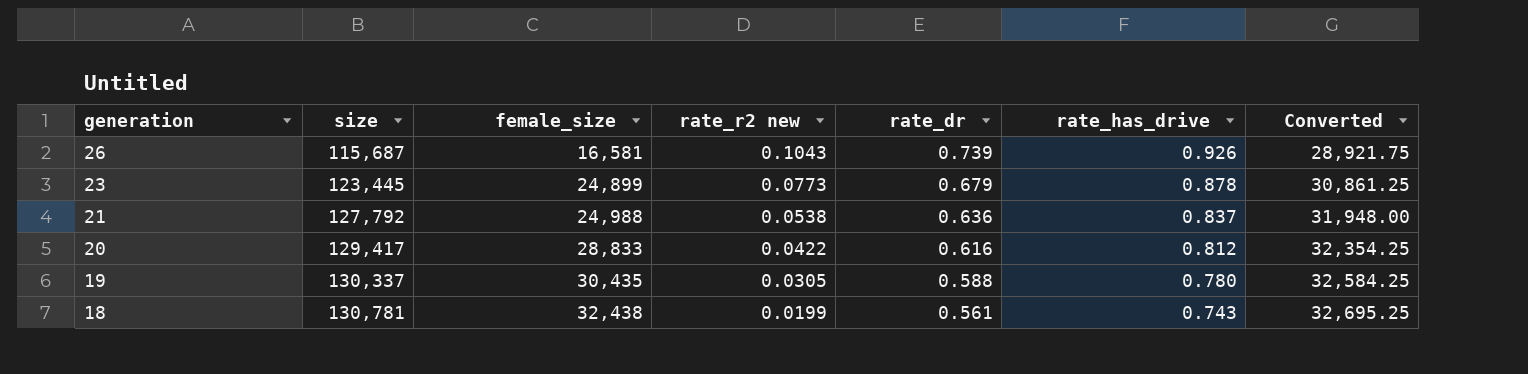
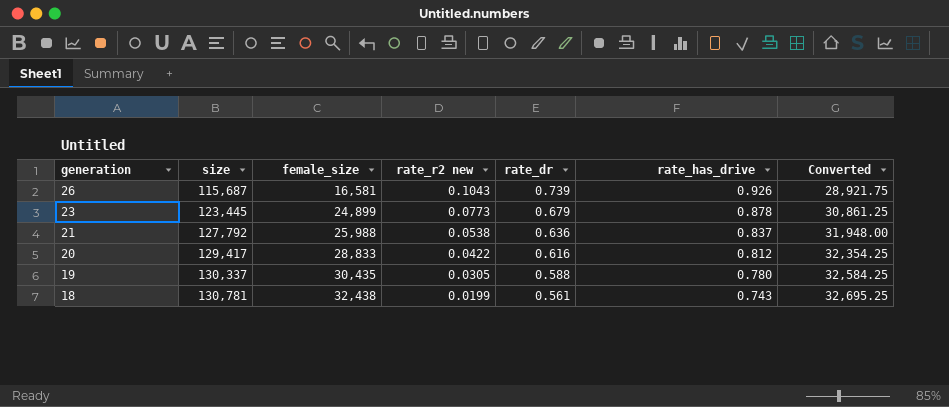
21 | female_size: 24,988 -> 25,988

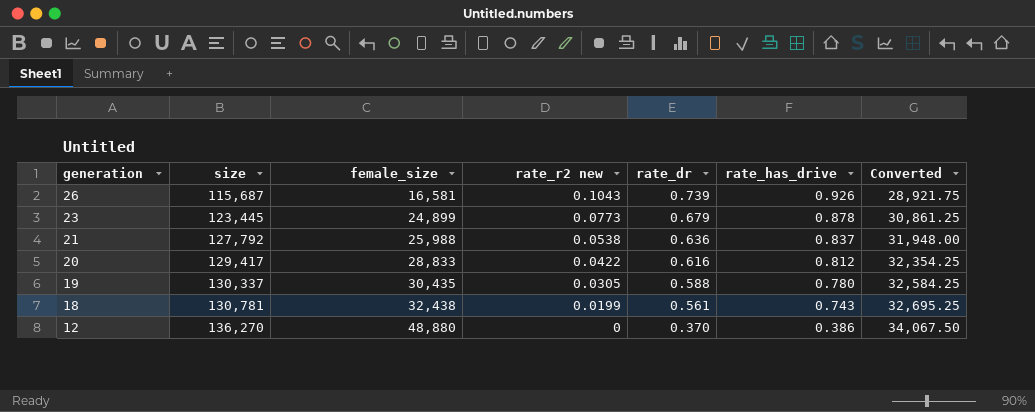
row 12: none -> 136,270 | 48,880 | 0 | 0.370 | 0.386 | 34,067.50

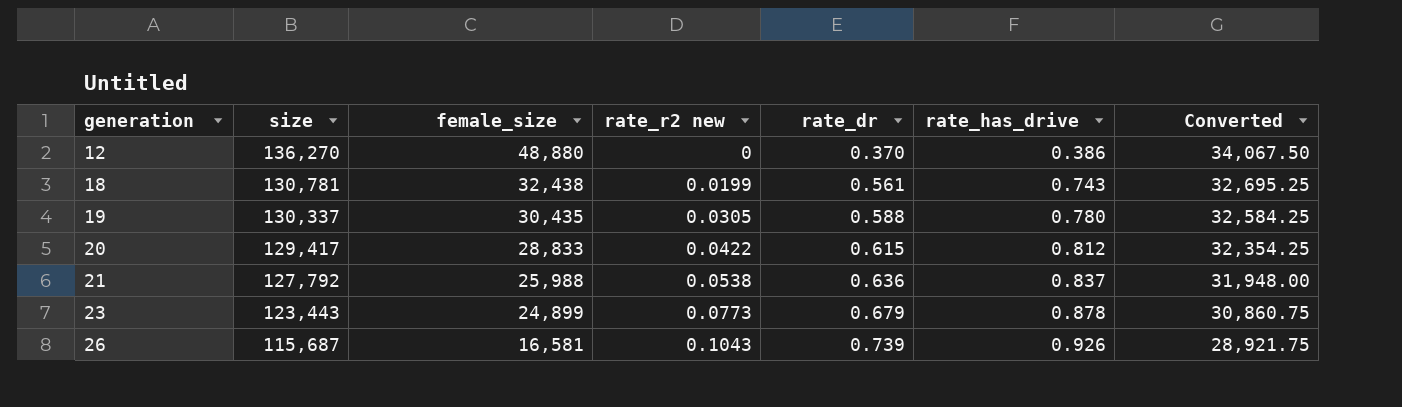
row order: generation descending -> generation ascending
20 | rate_dr: 0.616 -> 0.615
23 | size: 123,445 -> 123,443
23 | Converted: 30,861.25 -> 30,860.75

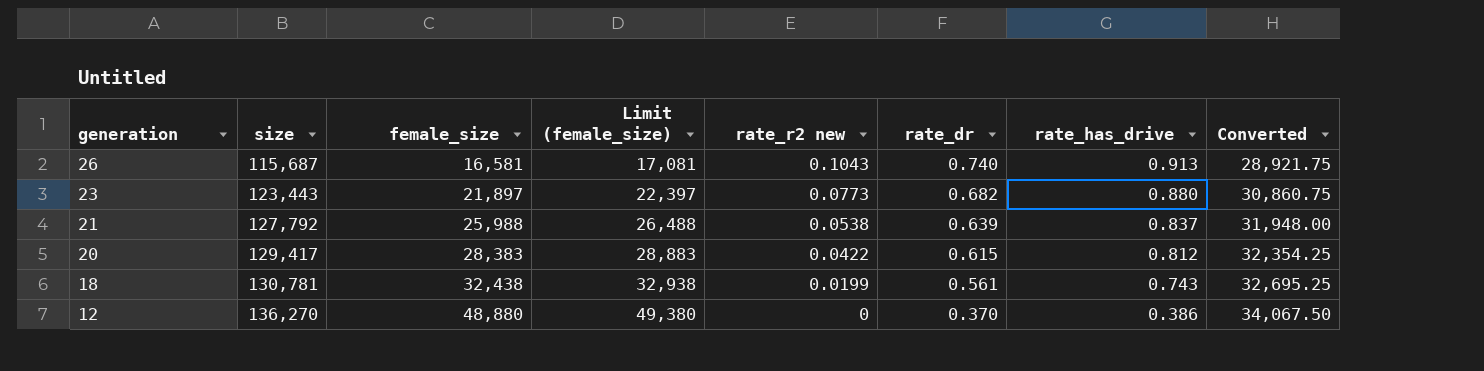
row order: generation ascending -> generation descending
column Limit (female_size) | formula: none -> [female_size] + 500
row 19: 130,337 | 30,435 | 0.0305 | 0.588 | 0.780 | 32,584.25 -> none
26 | rate_dr: 0.739 -> 0.740
26 | rate_has_drive: 0.926 -> 0.913
23 | female_size: 24,899 -> 21,897
23 | rate_dr: 0.679 -> 0.682
23 | rate_has_drive: 0.878 -> 0.880
21 | rate_dr: 0.636 -> 0.639
20 | female_size: 28,833 -> 28,383

